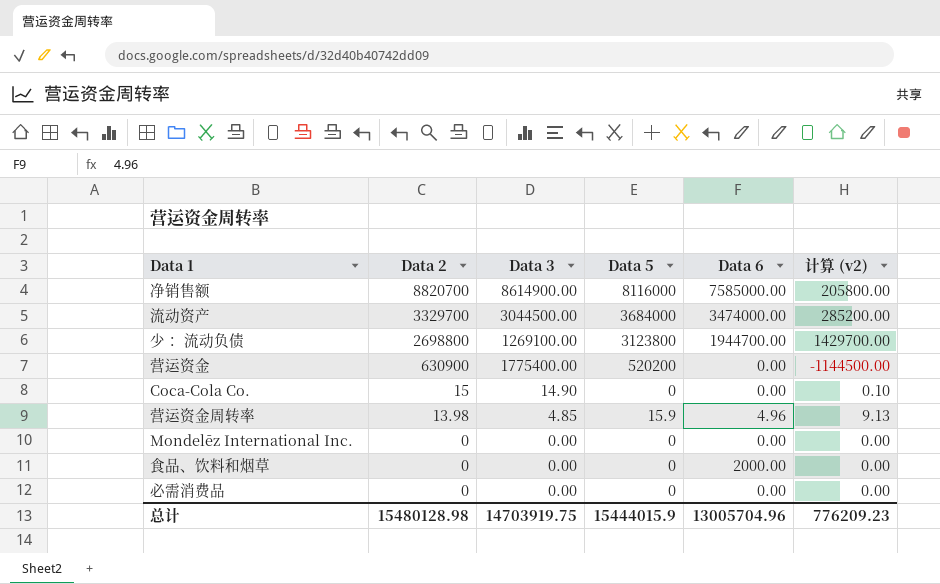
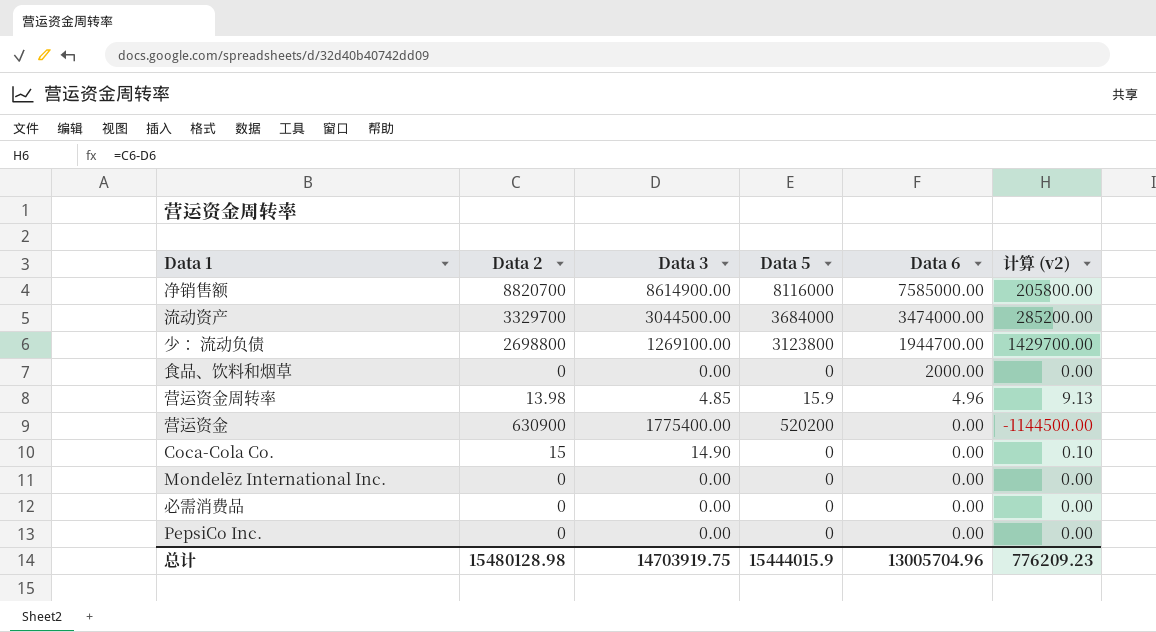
row order: Data 2 descending -> Data 6 descending
row PepsiCo Inc.: none -> 0 | 0.00 | 0 | 0.00 | 0.00

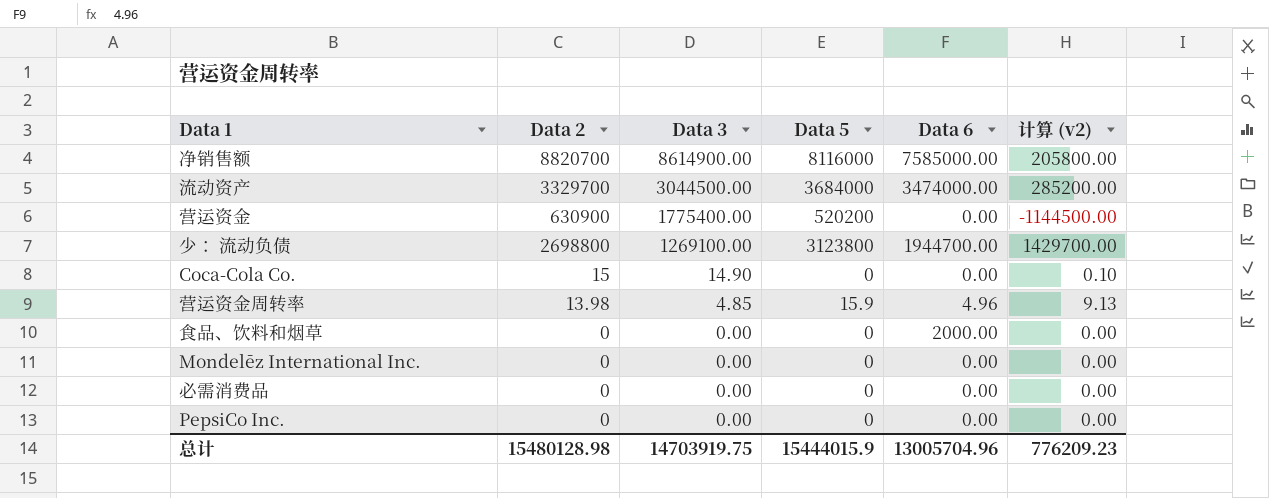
row order: Data 6 descending -> Data 3 descending

